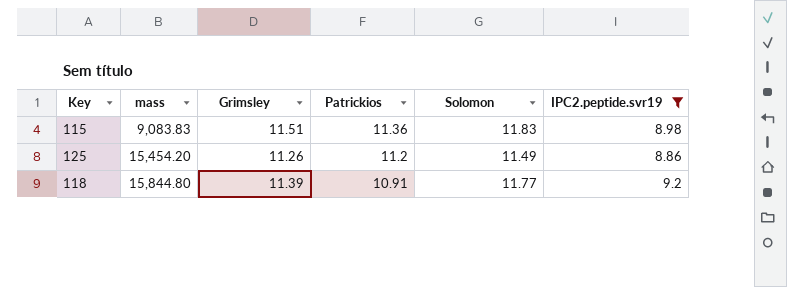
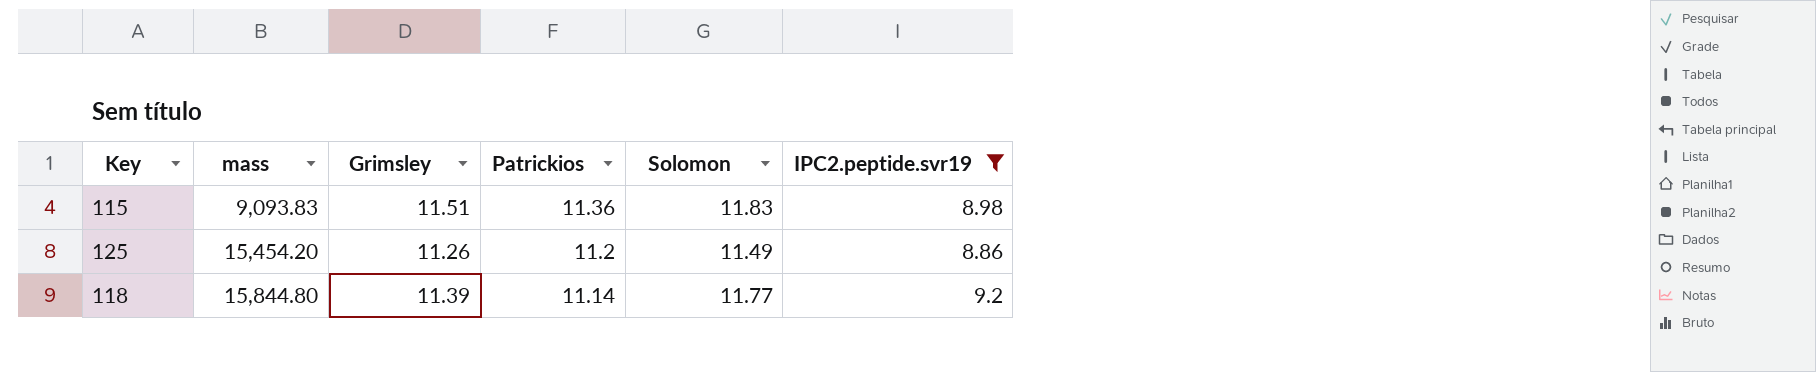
115 | mass: 9,083.83 -> 9,093.83
118 | Patrickios: 10.91 -> 11.14

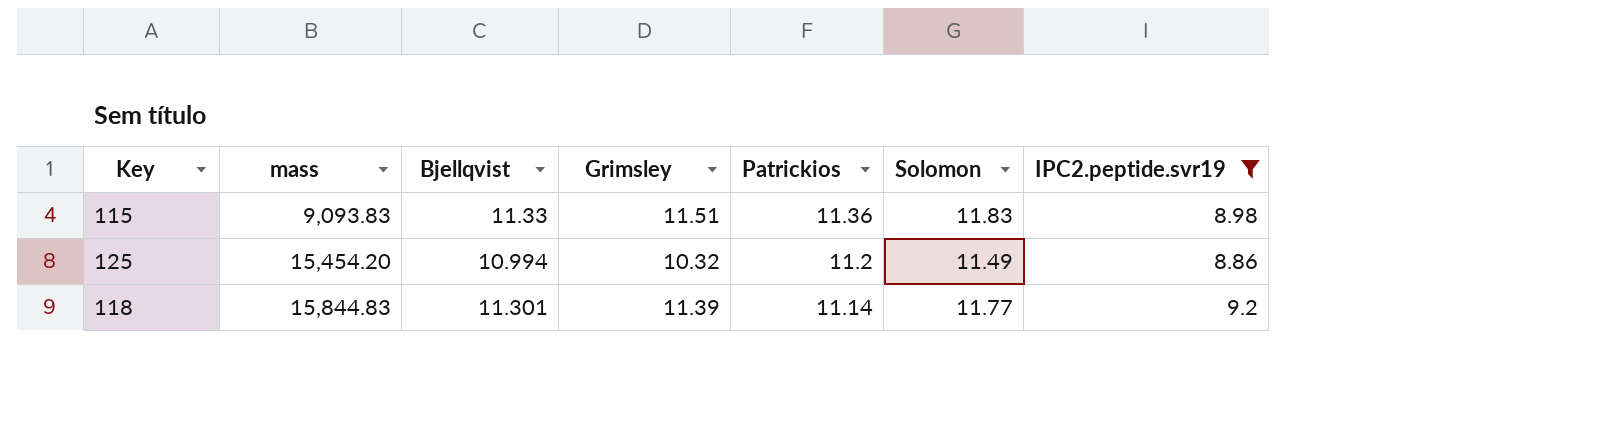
column Bjellqvist | position: none -> 3
125 | Grimsley: 11.26 -> 10.32
118 | mass: 15,844.80 -> 15,844.83

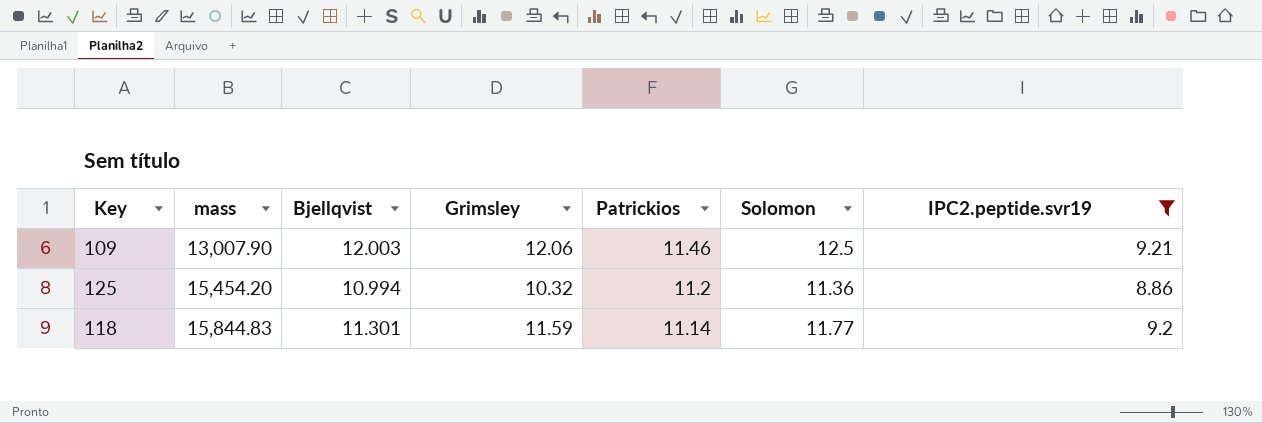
row 115: 9,093.83 | 11.33 | 11.51 | 11.36 | 11.83 | 8.98 -> none
row 109: none -> 13,007.90 | 12.003 | 12.06 | 11.46 | 12.5 | 9.21
125 | Solomon: 11.49 -> 11.36
118 | Grimsley: 11.39 -> 11.59

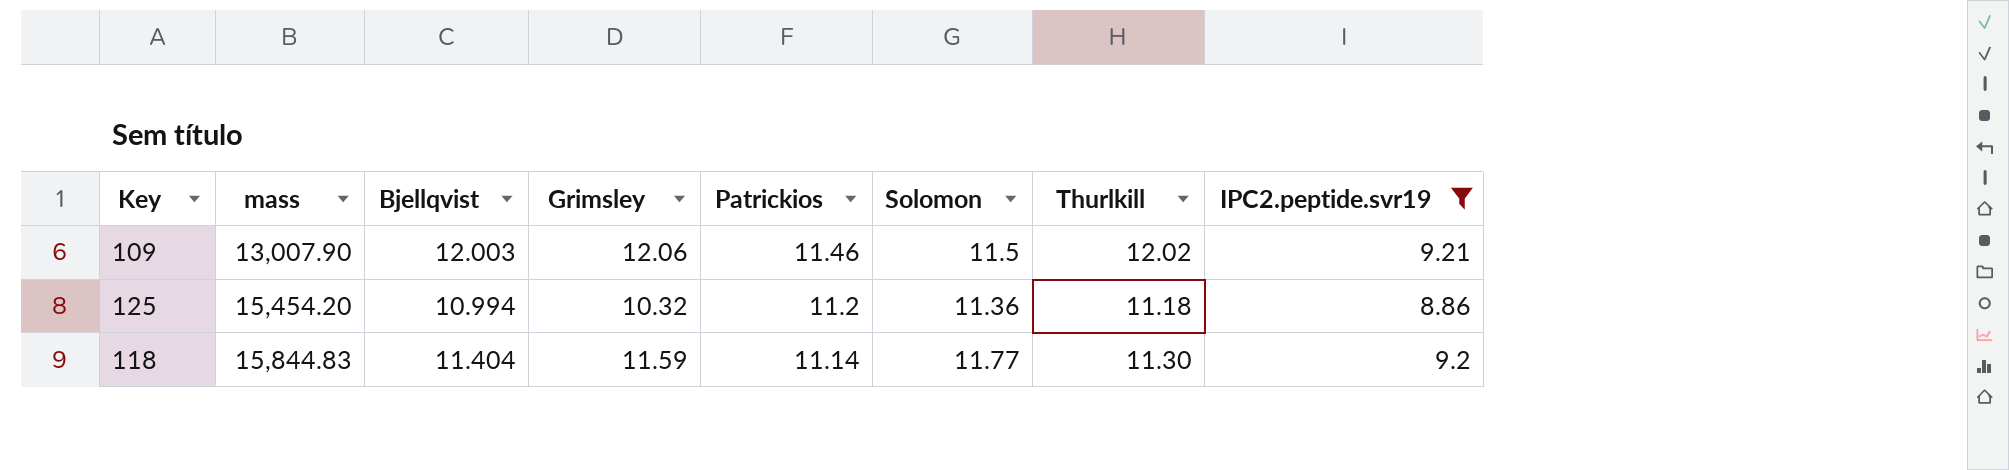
column Thurlkill | position: none -> 7
109 | Solomon: 12.5 -> 11.5
118 | Bjellqvist: 11.301 -> 11.404

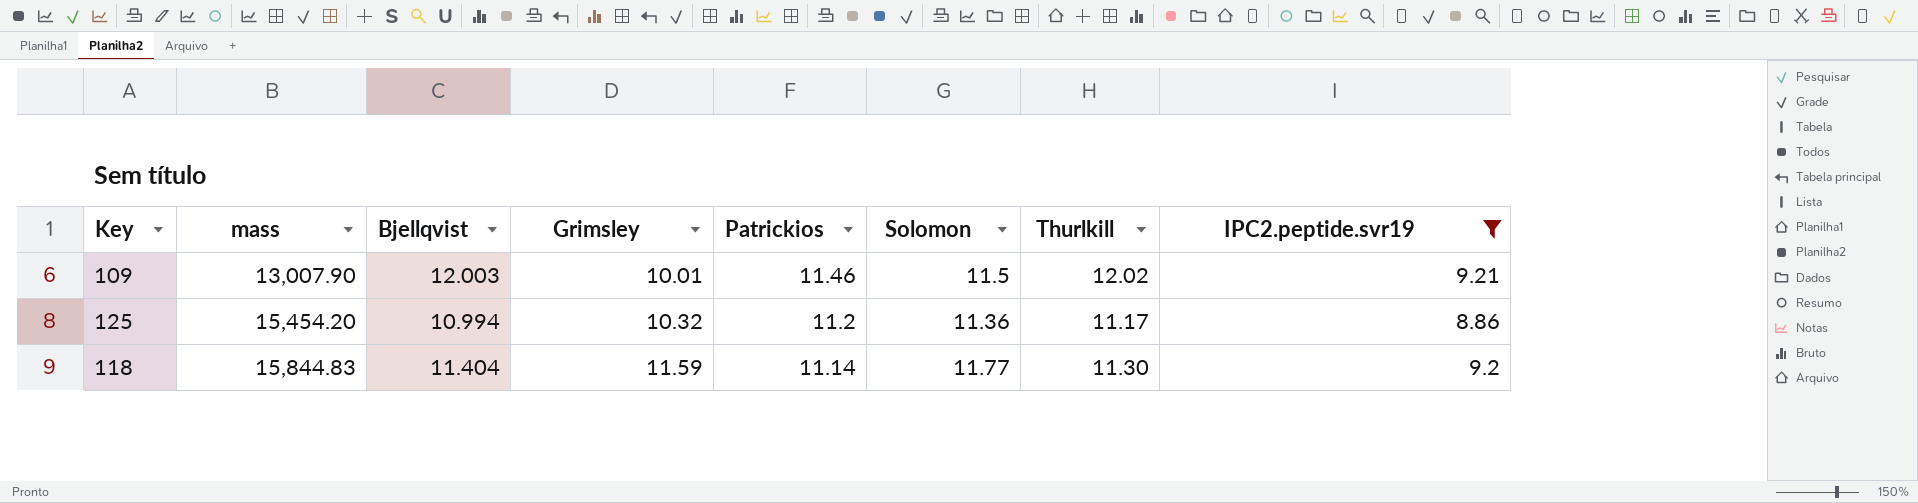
109 | Grimsley: 12.06 -> 10.01
125 | Thurlkill: 11.18 -> 11.17

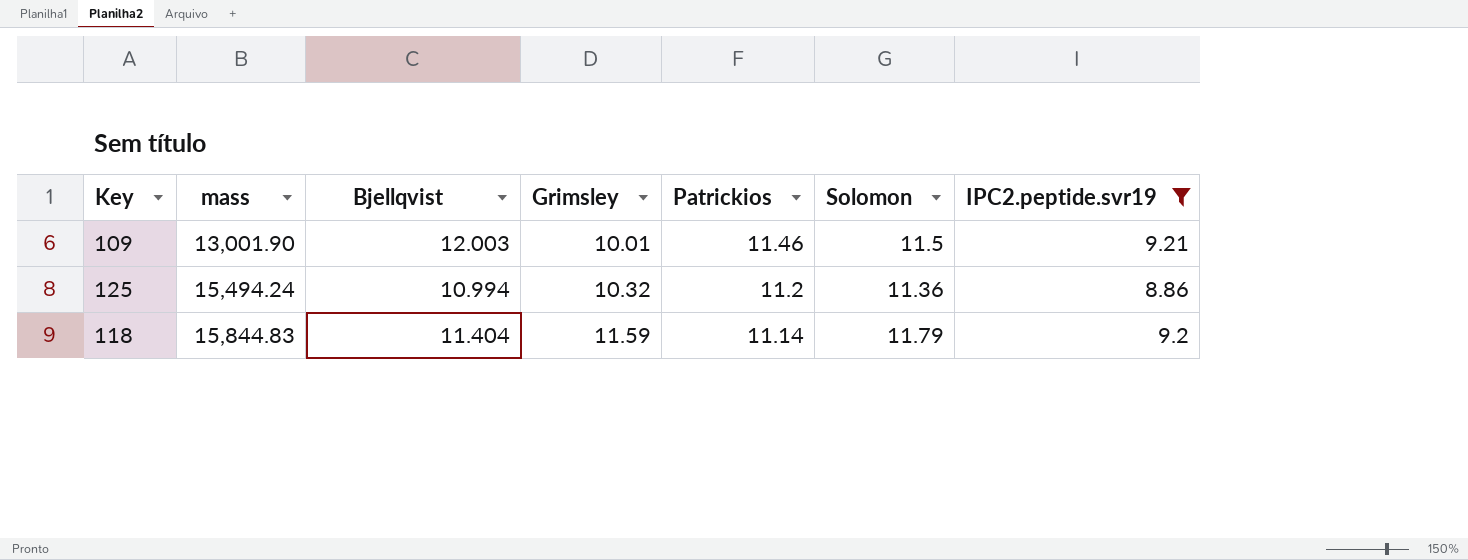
column Thurlkill | position: 7 -> none
109 | mass: 13,007.90 -> 13,001.90
125 | mass: 15,454.20 -> 15,494.24
118 | Solomon: 11.77 -> 11.79

